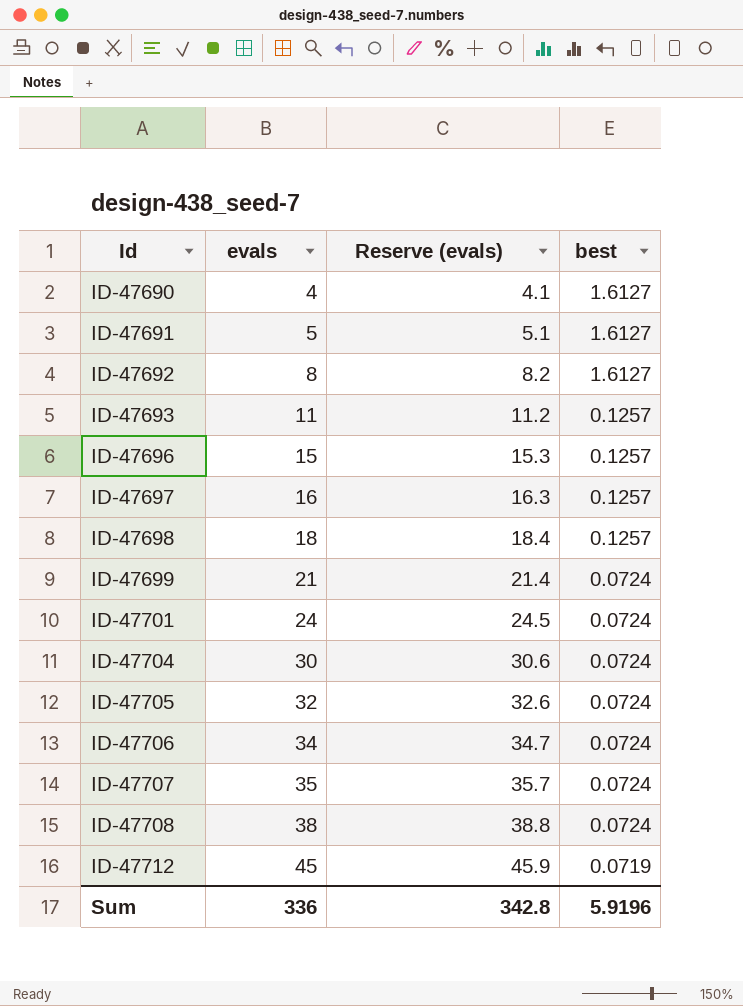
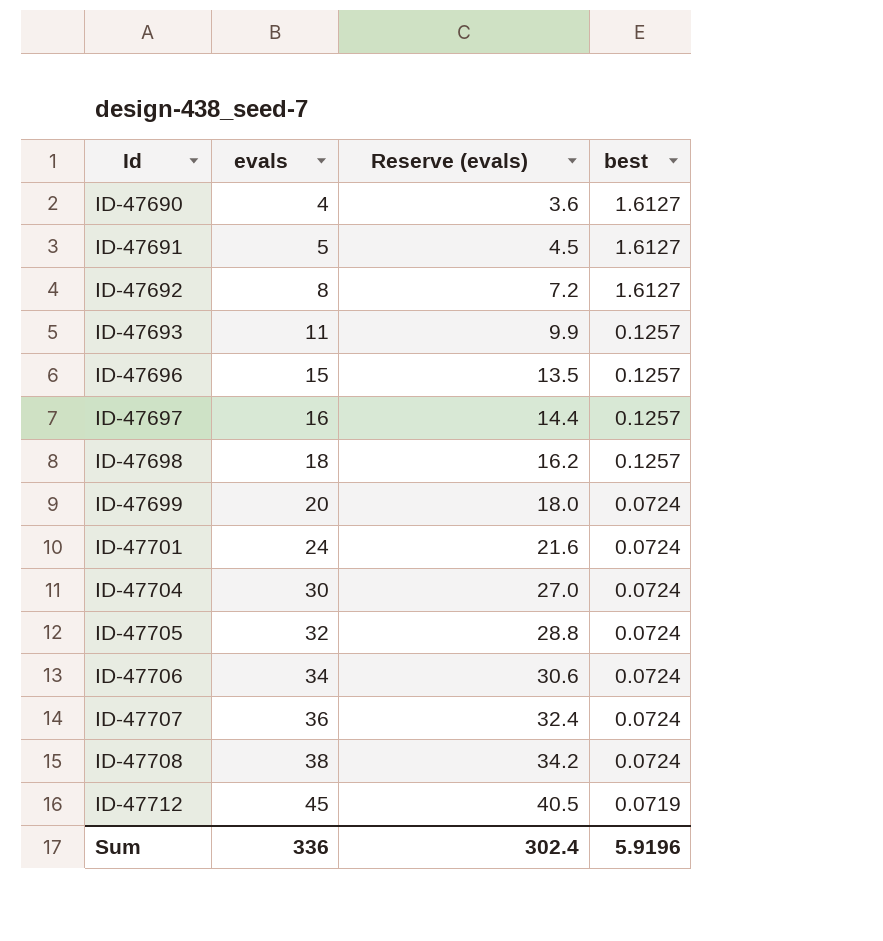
column Reserve (evals) | formula: [evals] * 1.02 -> [evals] * 0.9
ID-47699 | evals: 21 -> 20
ID-47707 | evals: 35 -> 36
Sum | Reserve (evals): 342.8 -> 302.4

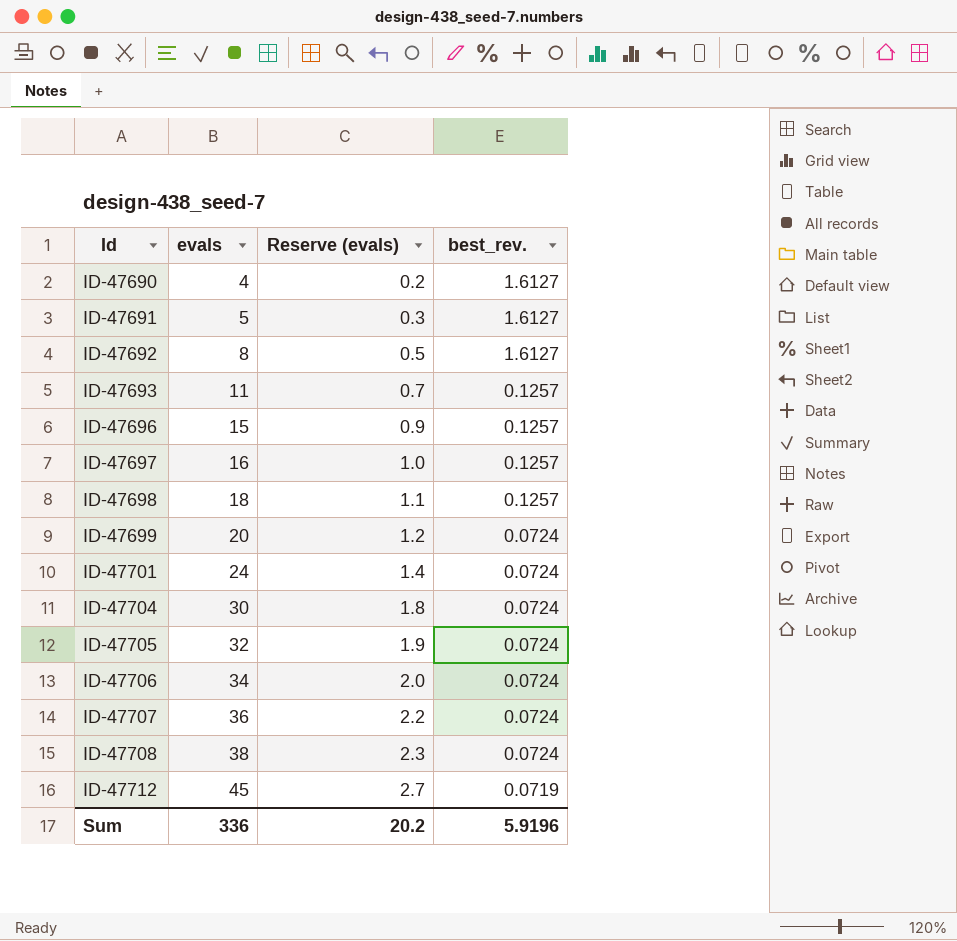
column Reserve (evals) | formula: [evals] * 0.9 -> [evals] * 0.06
column name: best -> best_rev.
Sum | Reserve (evals): 302.4 -> 20.2

